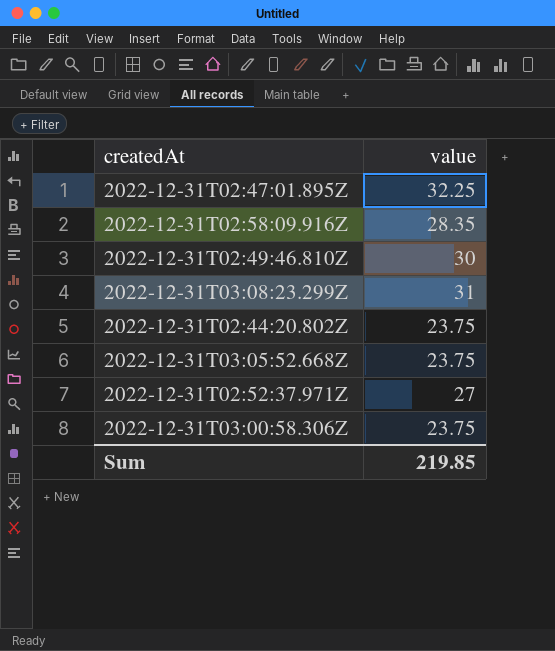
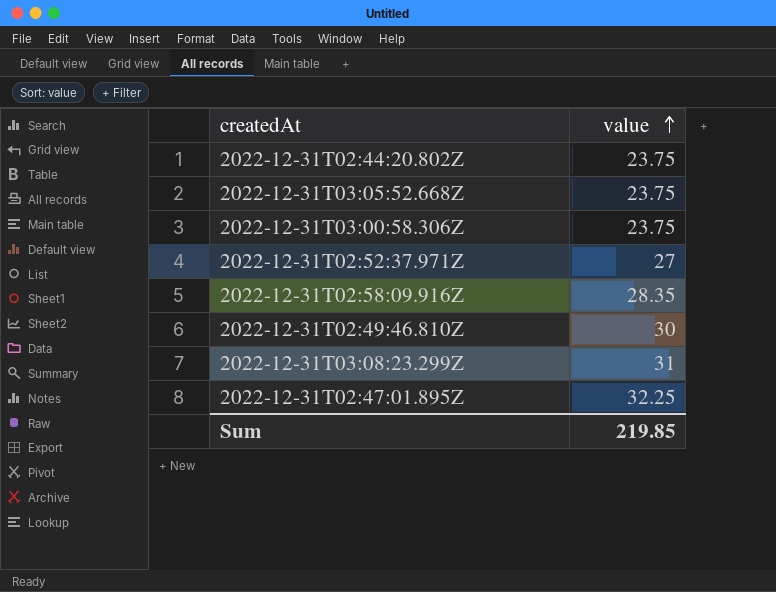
row order: none -> value ascending

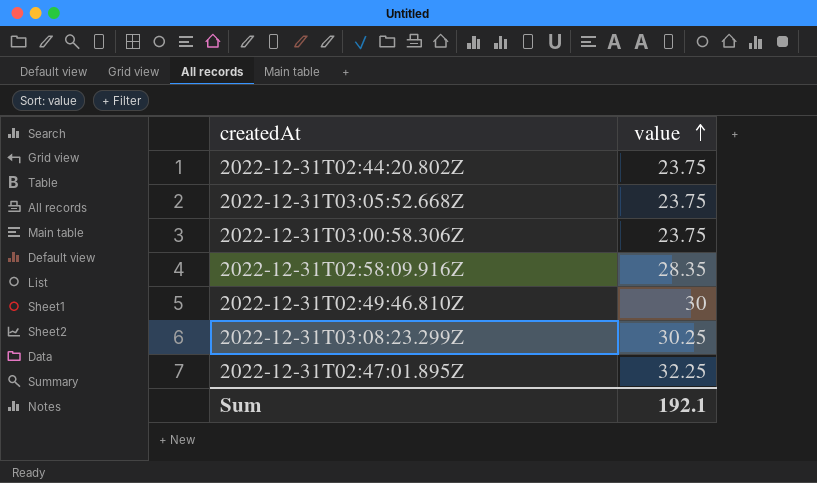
row 2022-12-31T02:52:37.971Z: 27 -> none
2022-12-31T03:08:23.299Z | value: 31 -> 30.25
Sum | value: 219.85 -> 192.1

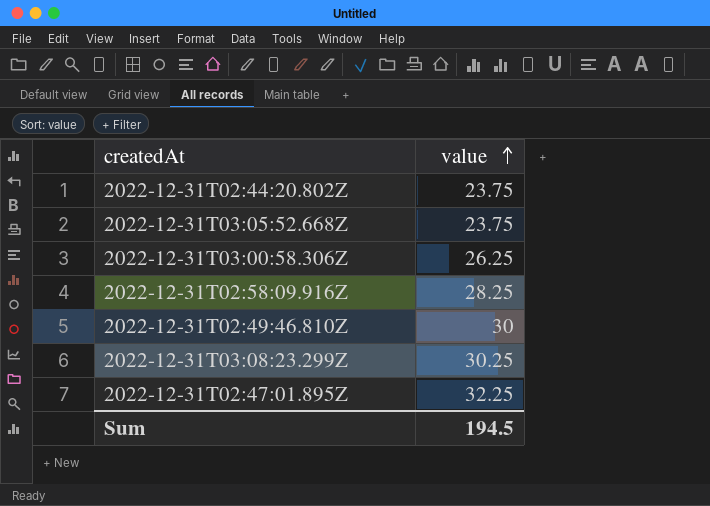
2022-12-31T03:00:58.306Z | value: 23.75 -> 26.25
2022-12-31T02:58:09.916Z | value: 28.35 -> 28.25
Sum | value: 192.1 -> 194.5

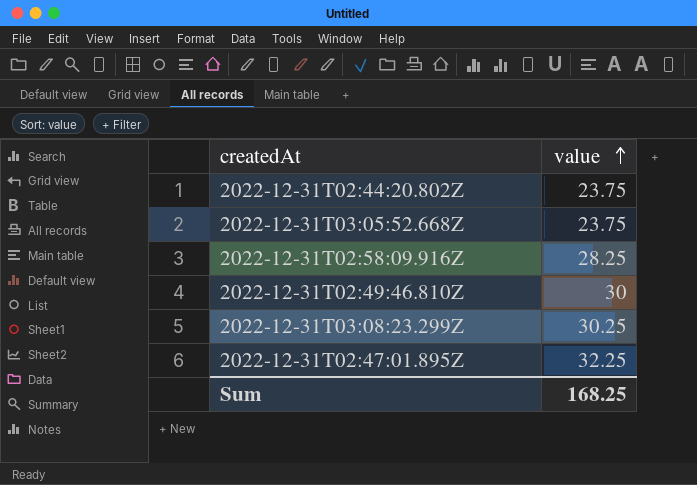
row 2022-12-31T03:00:58.306Z: 26.25 -> none
Sum | value: 194.5 -> 168.25

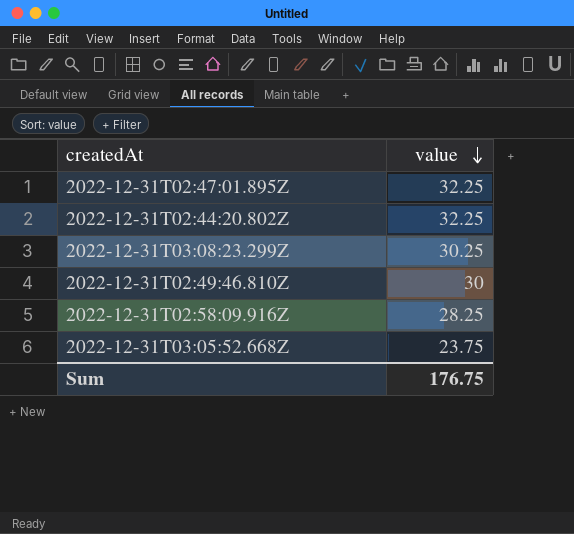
row order: value ascending -> value descending
2022-12-31T02:44:20.802Z | value: 23.75 -> 32.25
Sum | value: 168.25 -> 176.75

